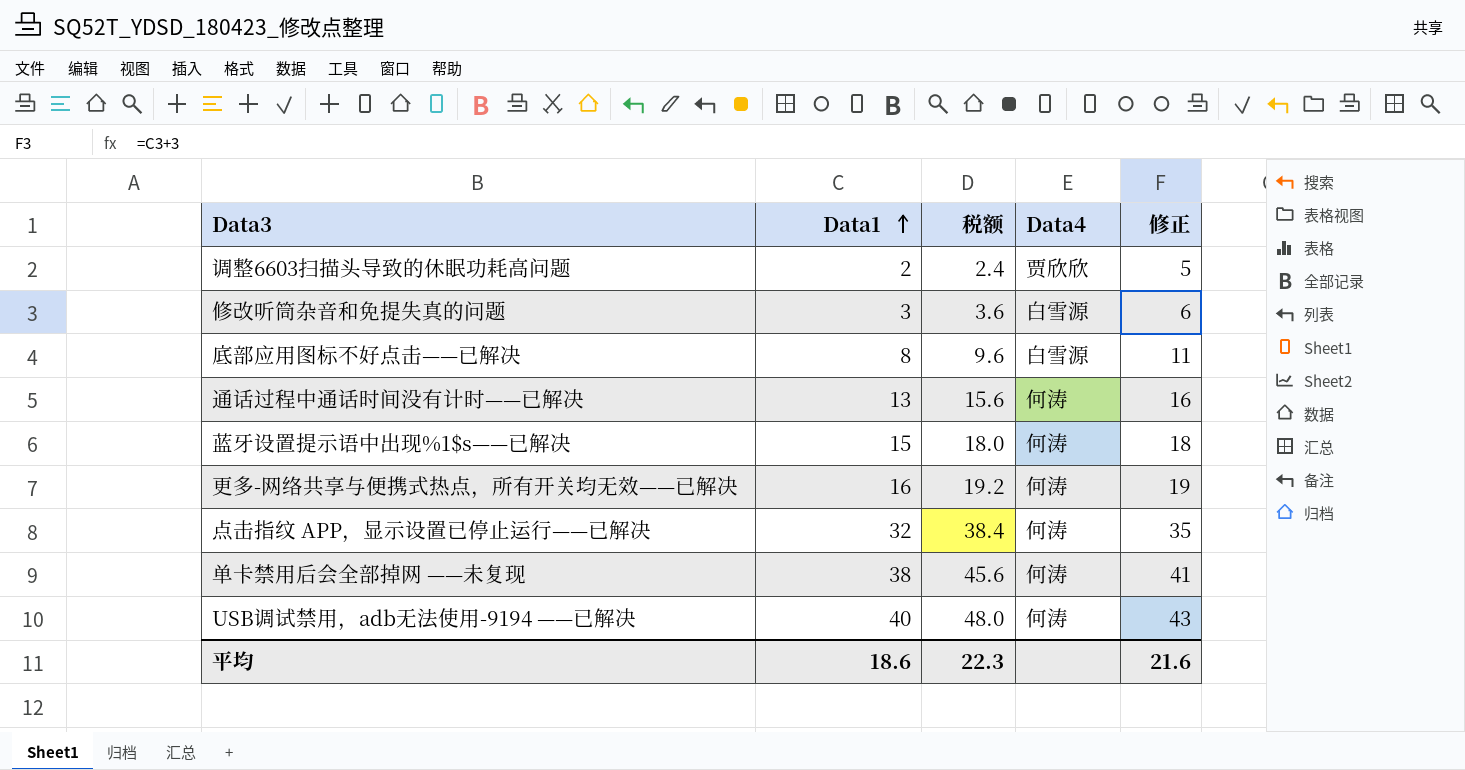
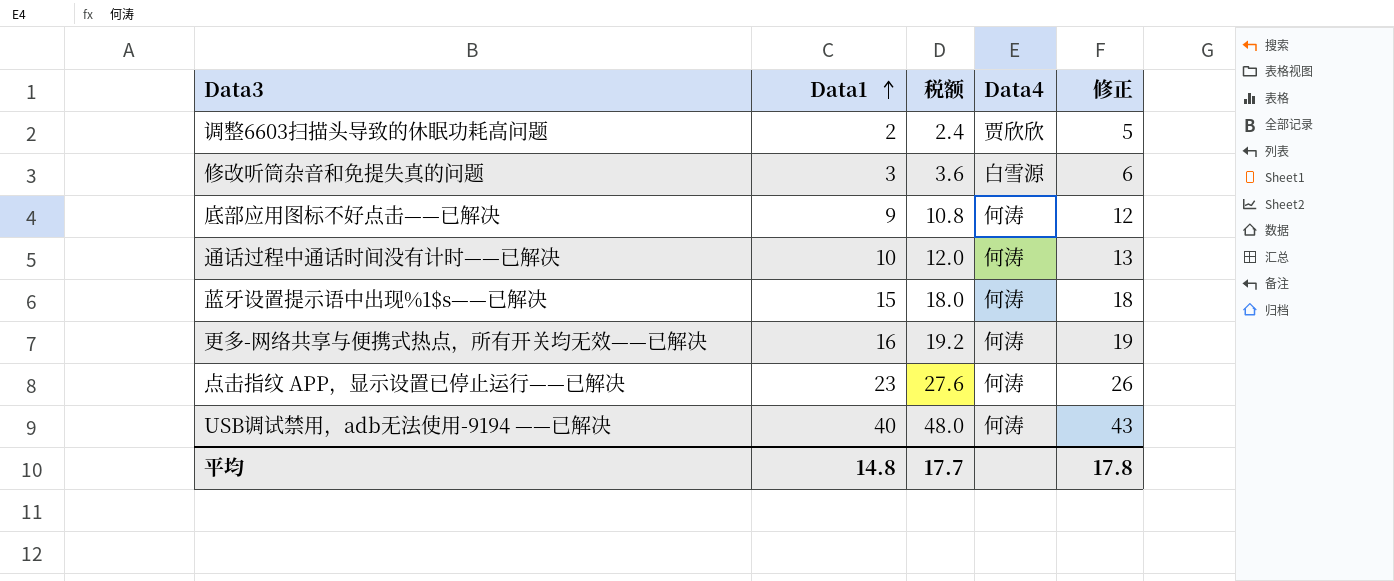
row 单卡禁用后会全部掉网 ——未复现: 38 | 45.6 | 何涛 | 41 -> none
底部应用图标不好点击——已解决 | Data1: 8 -> 9
底部应用图标不好点击——已解决 | 税额: 9.6 -> 10.8
底部应用图标不好点击——已解决 | Data4: 白雪源 -> 何涛
底部应用图标不好点击——已解决 | 修正: 11 -> 12
通话过程中通话时间没有计时——已解决 | Data1: 13 -> 10
通话过程中通话时间没有计时——已解决 | 税额: 15.6 -> 12.0
通话过程中通话时间没有计时——已解决 | 修正: 16 -> 13
点击指纹 APP，显示设置已停止运行——已解决 | Data1: 32 -> 23
点击指纹 APP，显示设置已停止运行——已解决 | 税额: 38.4 -> 27.6
点击指纹 APP，显示设置已停止运行——已解决 | 修正: 35 -> 26
平均 | Data1: 18.6 -> 14.8
平均 | 税额: 22.3 -> 17.7
平均 | 修正: 21.6 -> 17.8

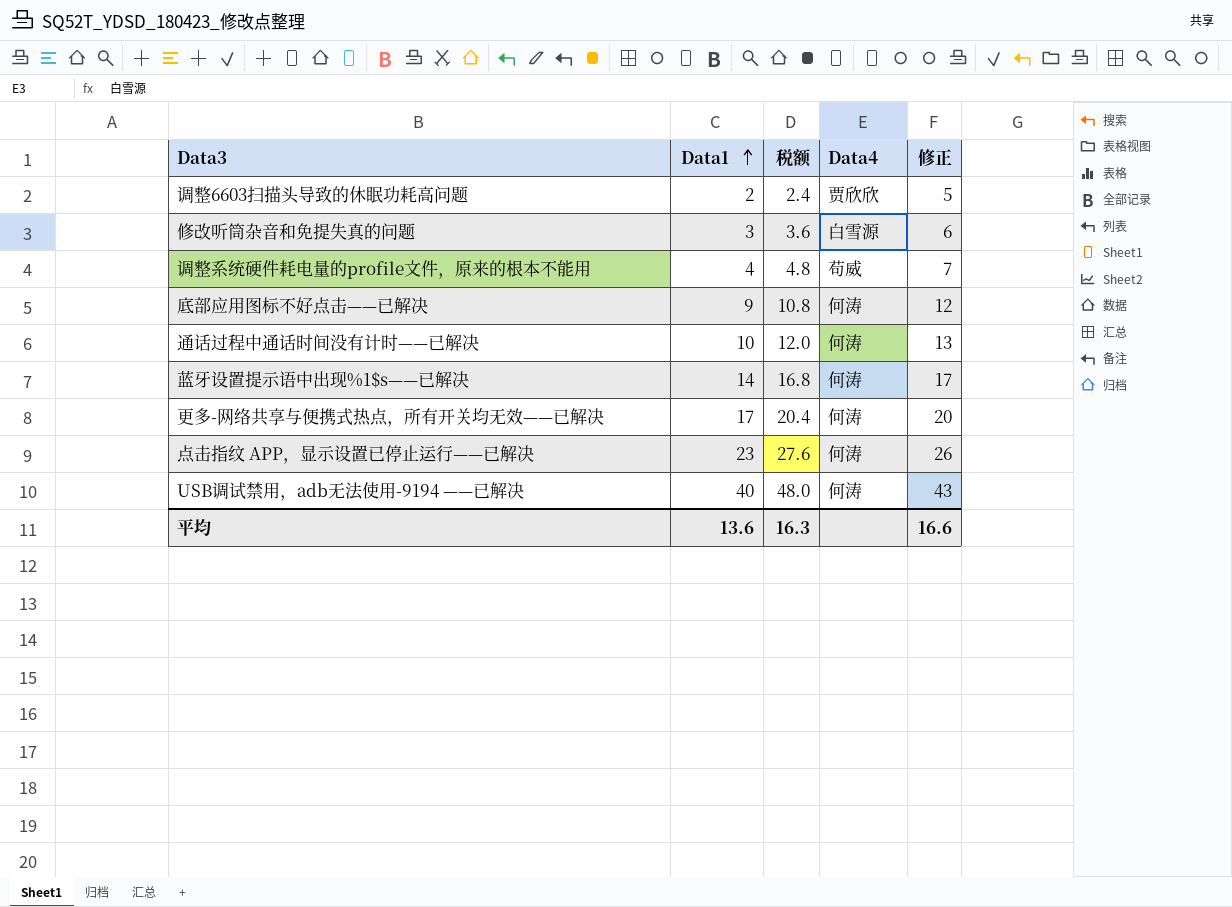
row 调整系统硬件耗电量的profile文件，原来的根本不能用: none -> 4 | 4.8 | 苟威 | 7
蓝牙设置提示语中出现%1$s——已解决 | Data1: 15 -> 14
蓝牙设置提示语中出现%1$s——已解决 | 税额: 18.0 -> 16.8
蓝牙设置提示语中出现%1$s——已解决 | 修正: 18 -> 17
更多-网络共享与便携式热点，所有开关均无效——已解决 | Data1: 16 -> 17
更多-网络共享与便携式热点，所有开关均无效——已解决 | 税额: 19.2 -> 20.4
更多-网络共享与便携式热点，所有开关均无效——已解决 | 修正: 19 -> 20
平均 | Data1: 14.8 -> 13.6
平均 | 税额: 17.7 -> 16.3
平均 | 修正: 17.8 -> 16.6

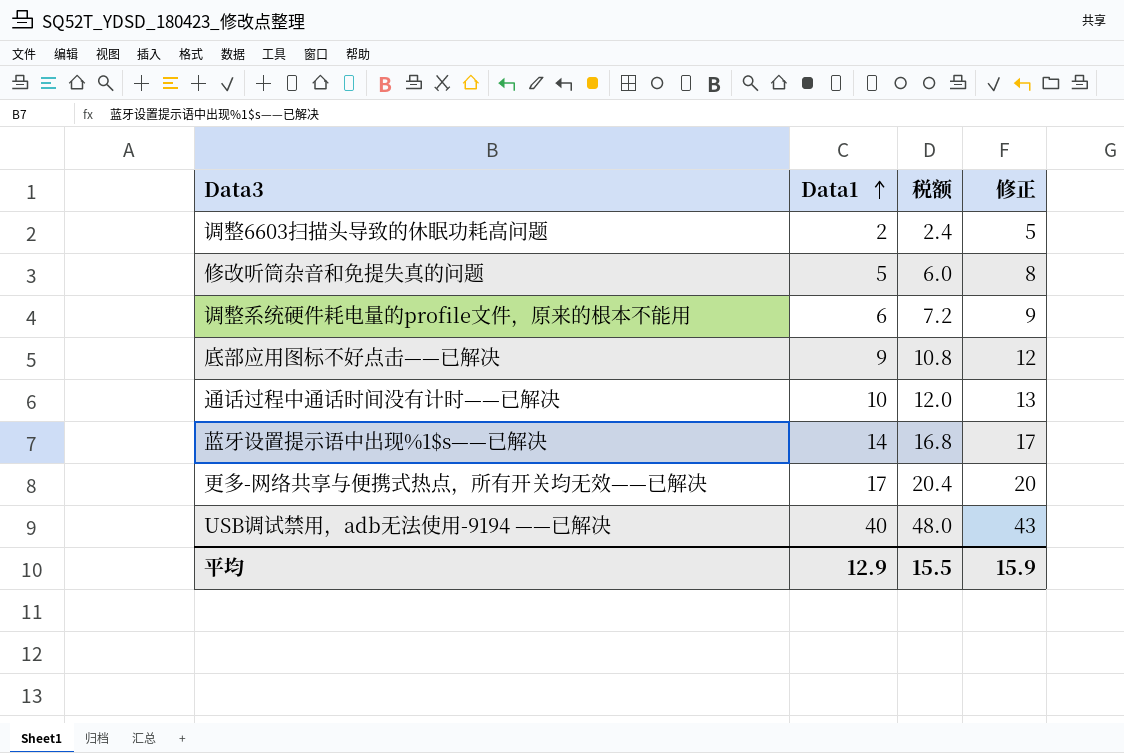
column Data4 | position: 4 -> none
row 点击指纹 APP，显示设置已停止运行——已解决: 23 | 27.6 | 何涛 | 26 -> none
修改听筒杂音和免提失真的问题 | Data1: 3 -> 5
修改听筒杂音和免提失真的问题 | 税额: 3.6 -> 6.0
修改听筒杂音和免提失真的问题 | 修正: 6 -> 8
调整系统硬件耗电量的profile文件，原来的根本不能用 | Data1: 4 -> 6
调整系统硬件耗电量的profile文件，原来的根本不能用 | 税额: 4.8 -> 7.2
调整系统硬件耗电量的profile文件，原来的根本不能用 | 修正: 7 -> 9
平均 | Data1: 13.6 -> 12.9
平均 | 税额: 16.3 -> 15.5
平均 | 修正: 16.6 -> 15.9

